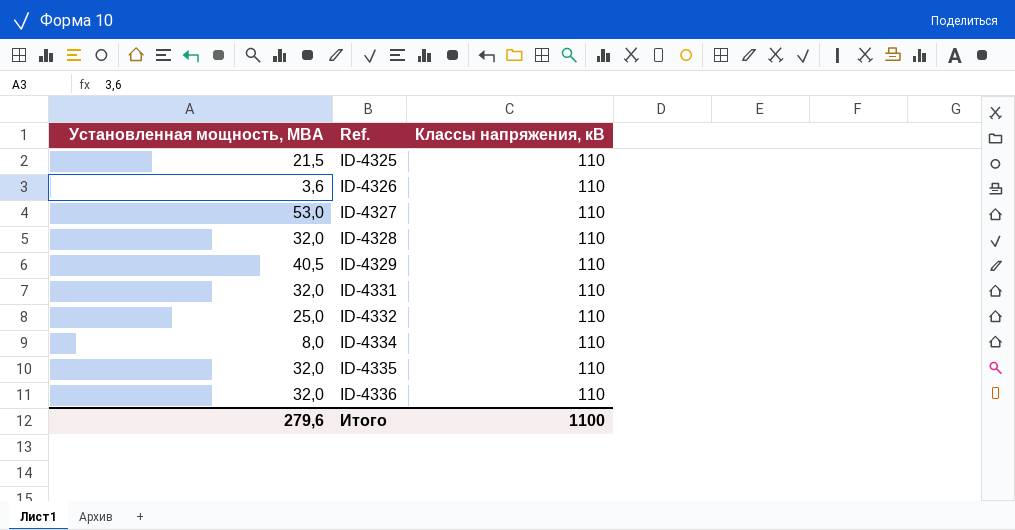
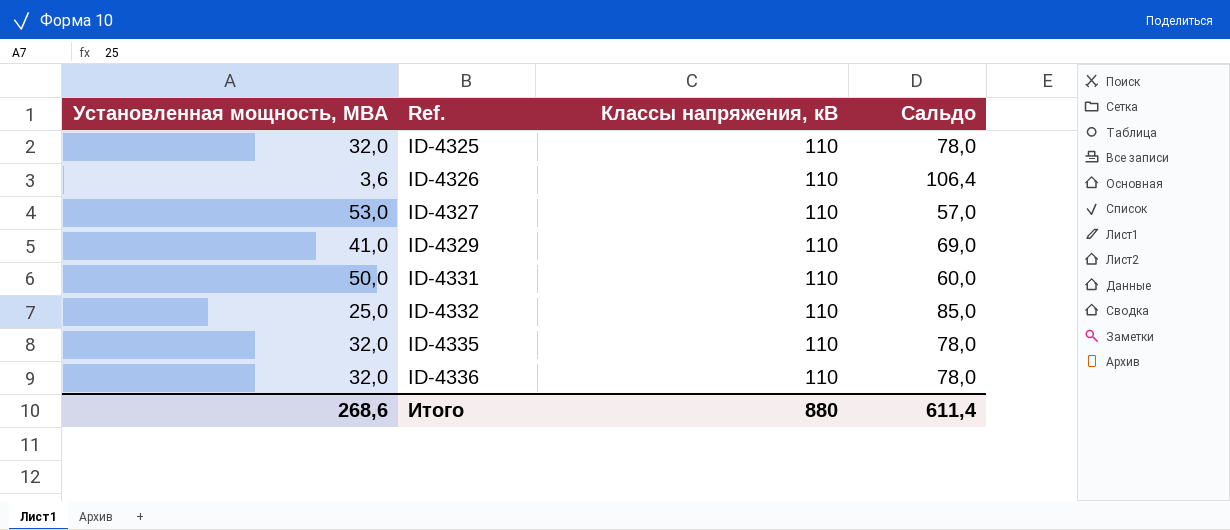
column Сальдо | formula: none -> [Классы напряжения, кВ] - [Установленная мощность, МВА]
row ID-4328: 32,0 | 110 -> none
row ID-4334: 8,0 | 110 -> none
ID-4325 | Установленная мощность, МВА: 21,5 -> 32,0
ID-4329 | Установленная мощность, МВА: 40,5 -> 41,0
ID-4331 | Установленная мощность, МВА: 32,0 -> 50,0
Итого | Установленная мощность, МВА: 279,6 -> 268,6
Итого | Классы напряжения, кВ: 1100 -> 880

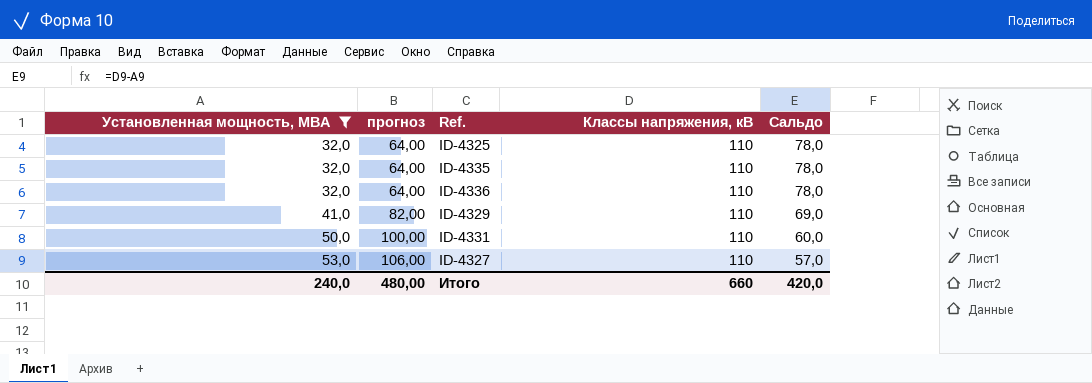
filter: none -> Установленная мощность, МВА >= 32,0
row order: Ref. ascending -> Установленная мощность, МВА ascending
column прогноз | formula: none -> [Установленная мощность, МВА] * 2
Итого | Установленная мощность, МВА: 268,6 -> 240,0
Итого | Классы напряжения, кВ: 880 -> 660
Итого | Сальдо: 611,4 -> 420,0

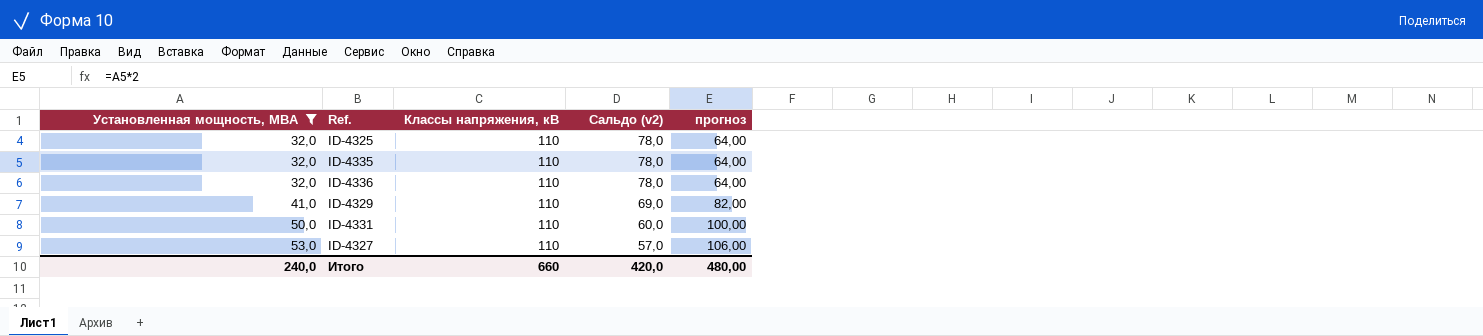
column name: Сальдо -> Сальдо (v2)
column прогноз | position: 2 -> 5

